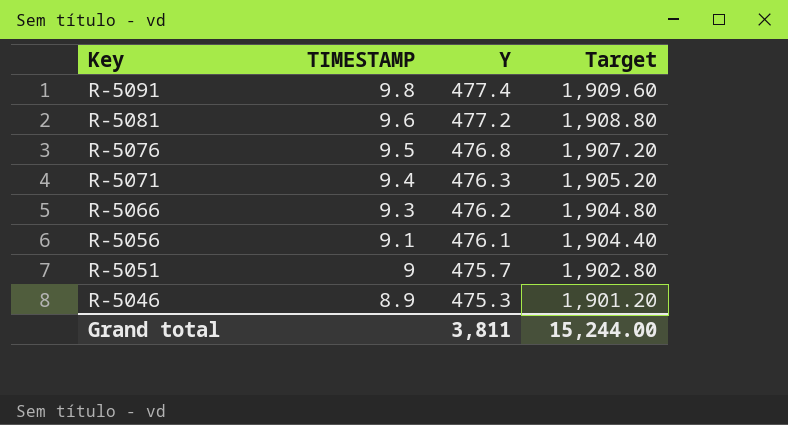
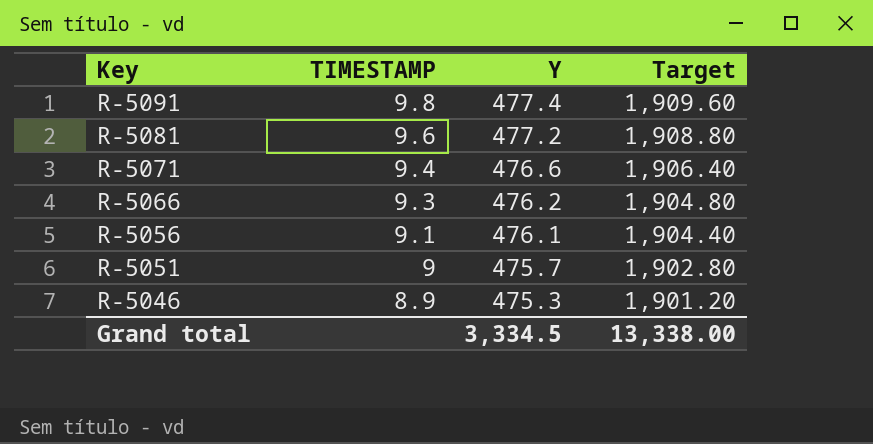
row R-5076: 9.5 | 476.8 | 1,907.20 -> none
R-5071 | Y: 476.3 -> 476.6
R-5071 | Target: 1,905.20 -> 1,906.40
Grand total | Y: 3,811 -> 3,334.5
Grand total | Target: 15,244.00 -> 13,338.00

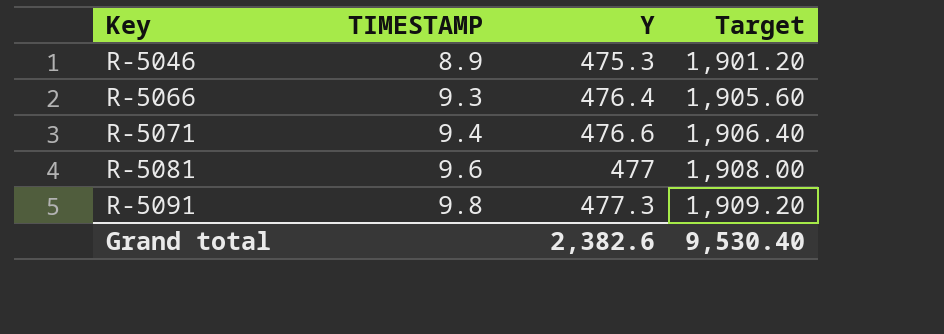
row order: Key descending -> Key ascending
row R-5056: 9.1 | 476.1 | 1,904.40 -> none
row R-5051: 9 | 475.7 | 1,902.80 -> none
R-5066 | Y: 476.2 -> 476.4
R-5066 | Target: 1,904.80 -> 1,905.60
R-5081 | Y: 477.2 -> 477
R-5081 | Target: 1,908.80 -> 1,908.00
R-5091 | Y: 477.4 -> 477.3
R-5091 | Target: 1,909.60 -> 1,909.20
Grand total | Y: 3,334.5 -> 2,382.6
Grand total | Target: 13,338.00 -> 9,530.40

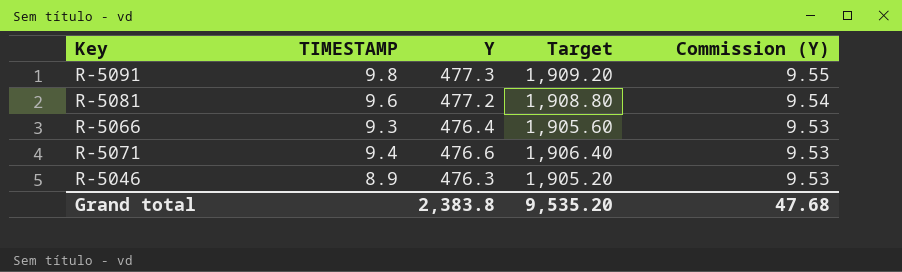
row order: Key ascending -> Commission (Y) descending
column Commission (Y) | formula: none -> [Y] * 0.02
R-5081 | Y: 477 -> 477.2
R-5081 | Target: 1,908.00 -> 1,908.80
R-5046 | Y: 475.3 -> 476.3
R-5046 | Target: 1,901.20 -> 1,905.20
Grand total | Y: 2,382.6 -> 2,383.8
Grand total | Target: 9,530.40 -> 9,535.20

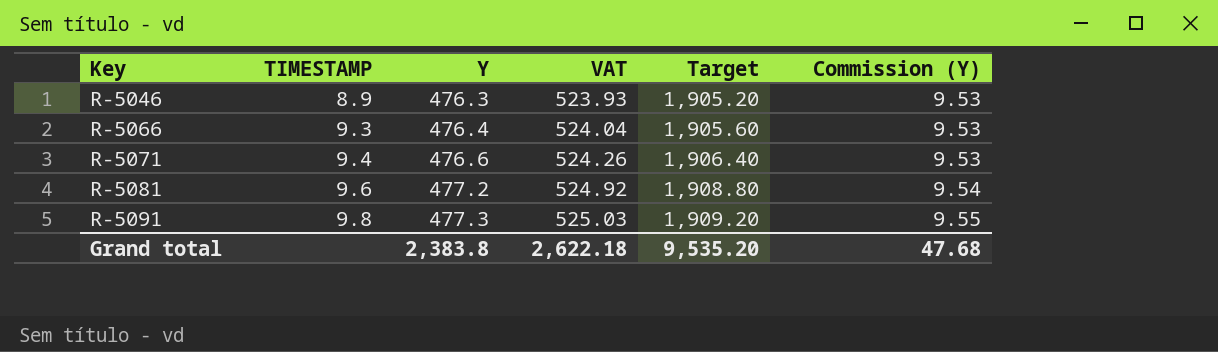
row order: Commission (Y) descending -> Key ascending
column VAT | formula: none -> [Y] * 1.1

